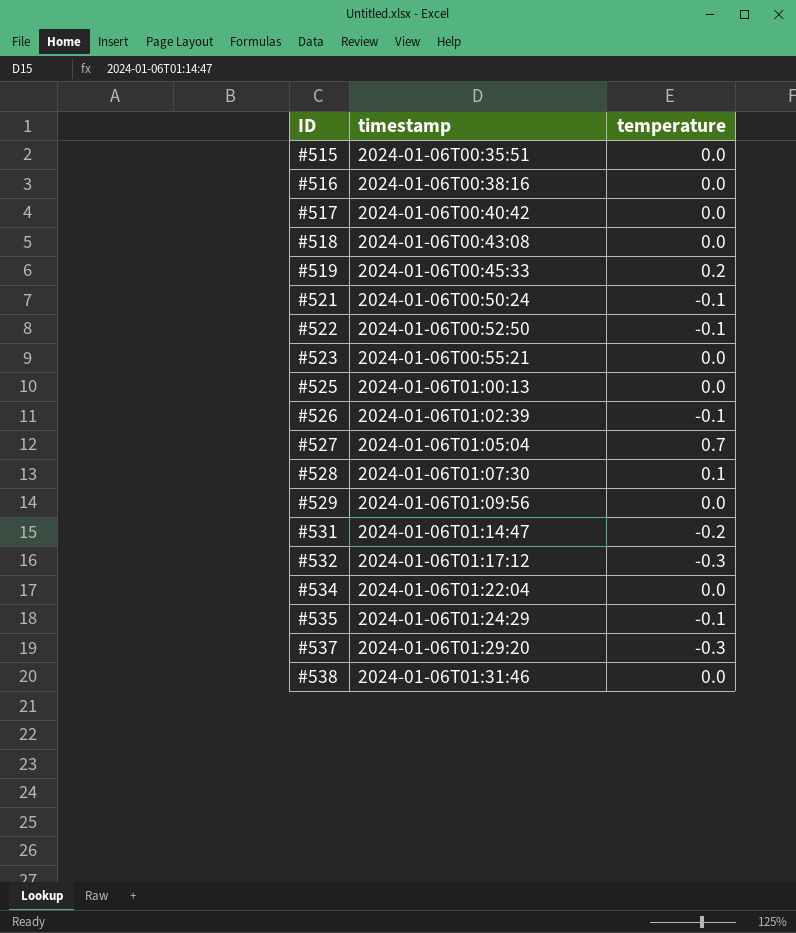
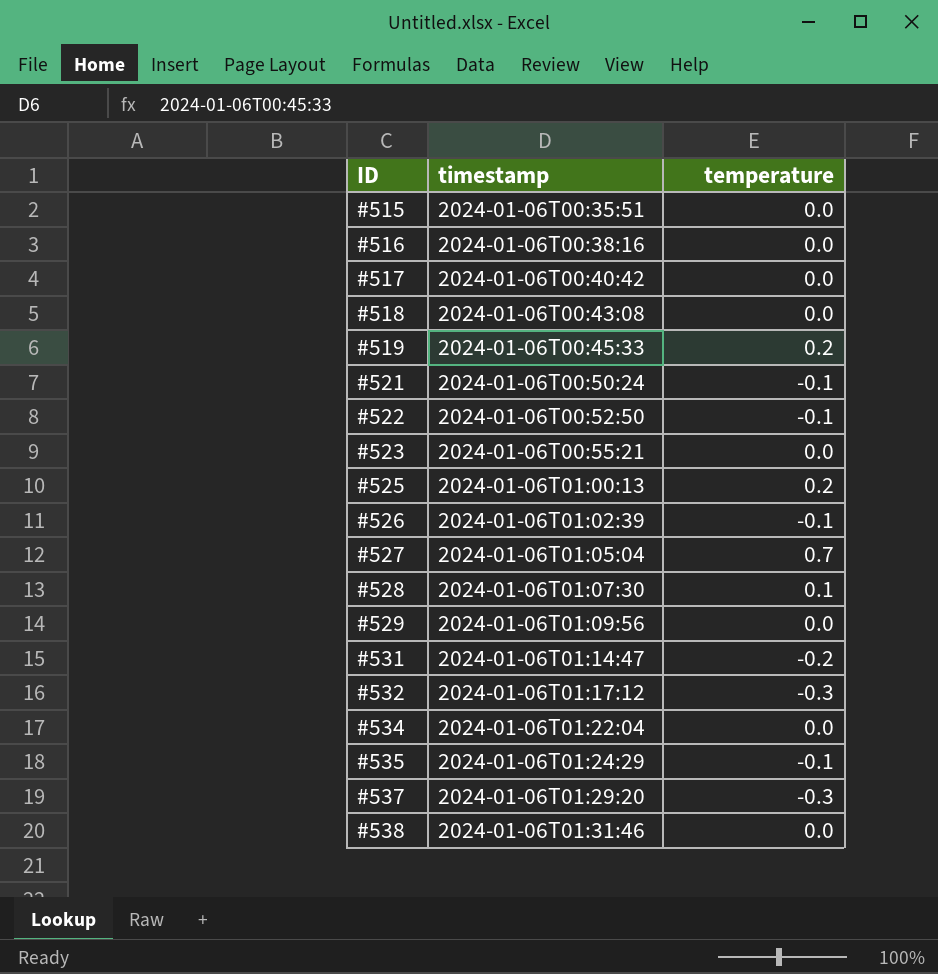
#525 | temperature: 0.0 -> 0.2

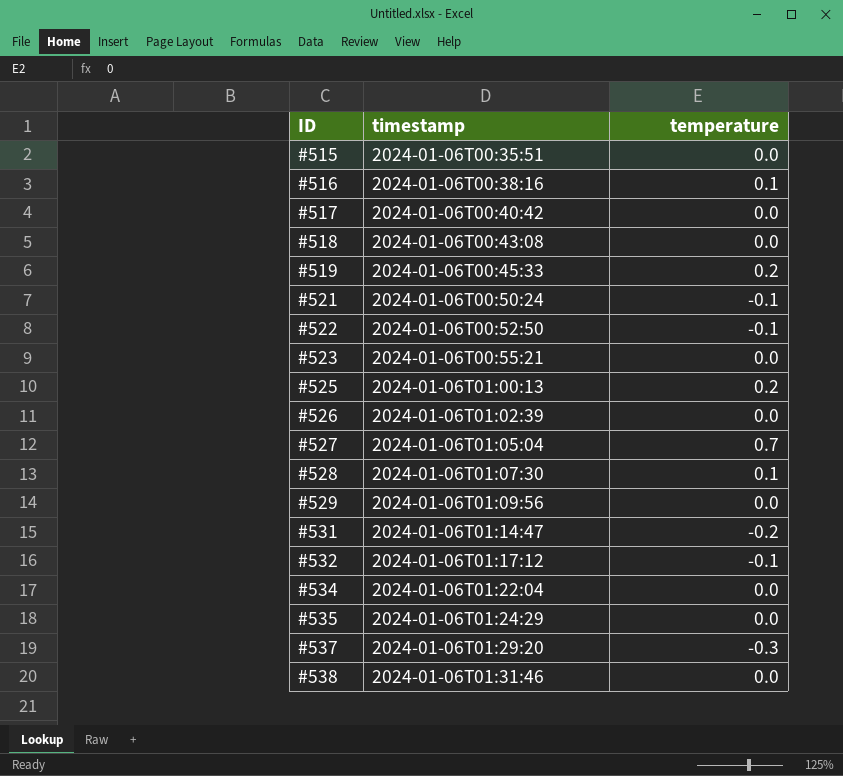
#516 | temperature: 0.0 -> 0.1
#526 | temperature: -0.1 -> 0.0
#532 | temperature: -0.3 -> -0.1
#535 | temperature: -0.1 -> 0.0

